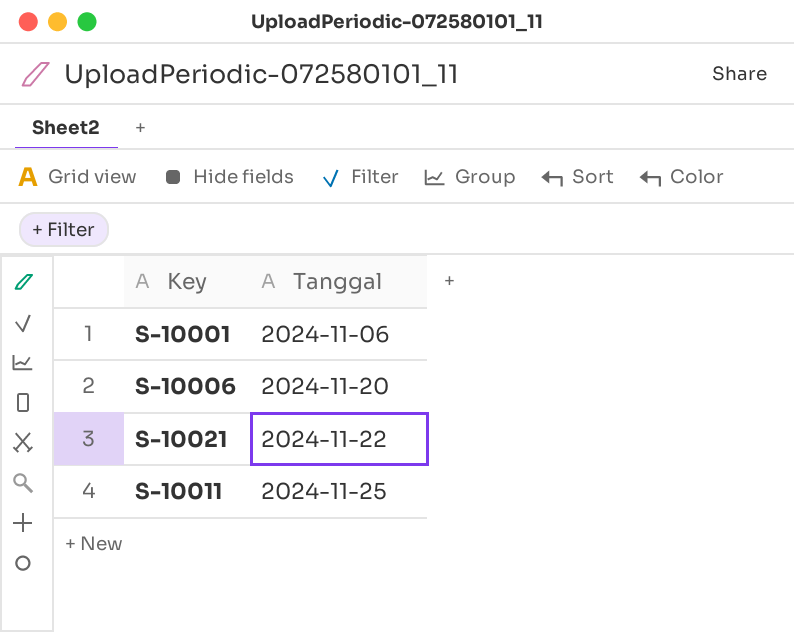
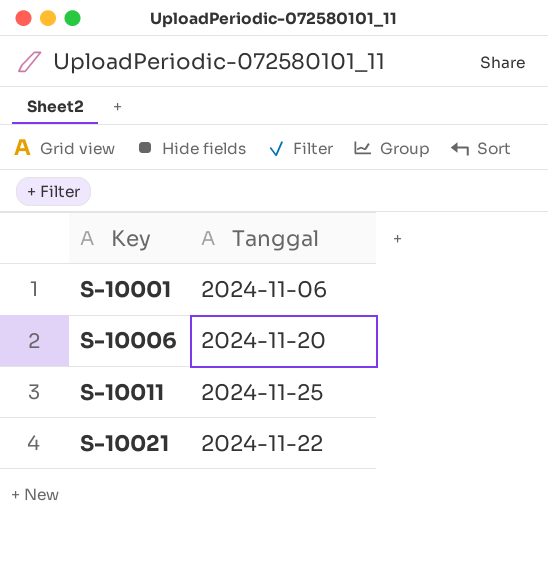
row order: Tanggal ascending -> Key ascending

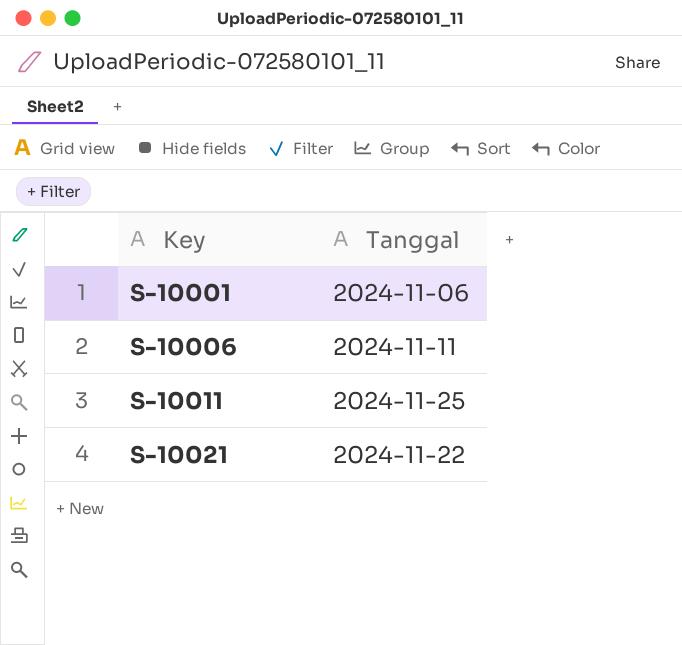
S-10006 | Tanggal: 2024-11-20 -> 2024-11-11

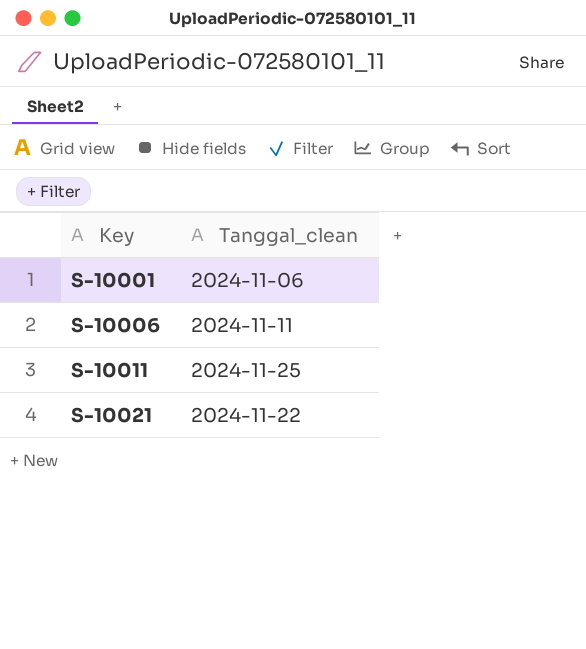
column name: Tanggal -> Tanggal_clean

